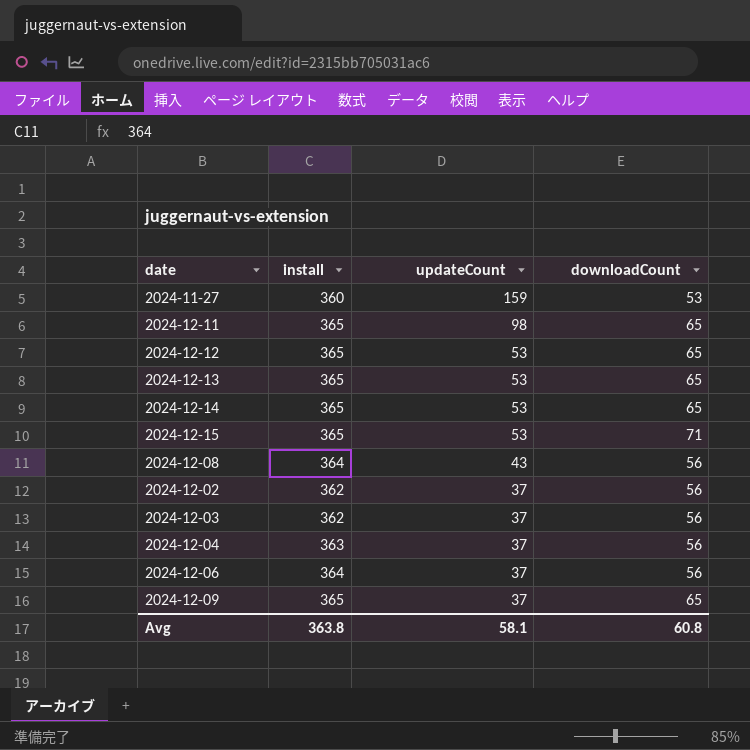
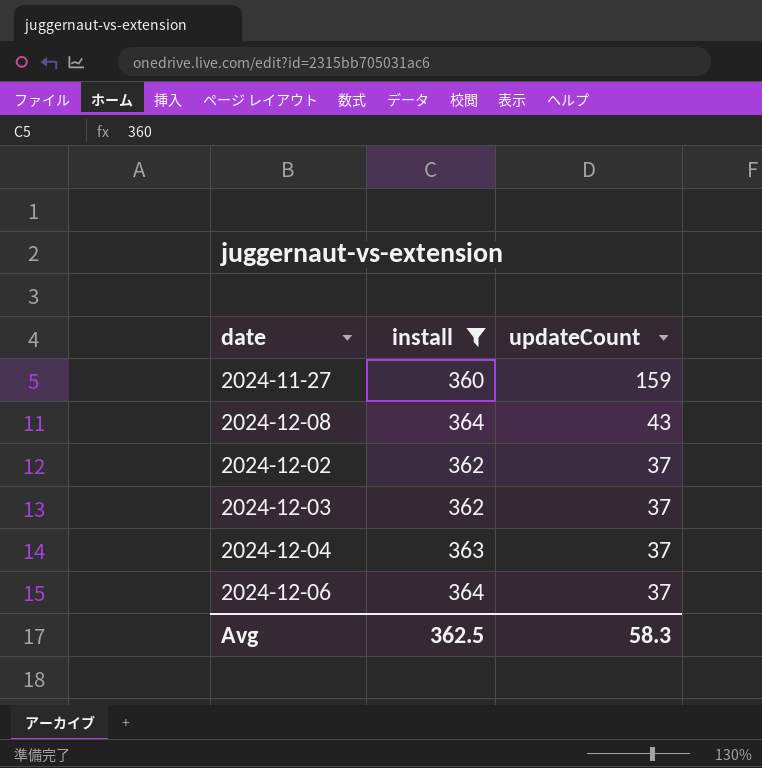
filter: none -> install != 365
column downloadCount | position: 4 -> none
Avg | install: 363.8 -> 362.5
Avg | updateCount: 58.1 -> 58.3

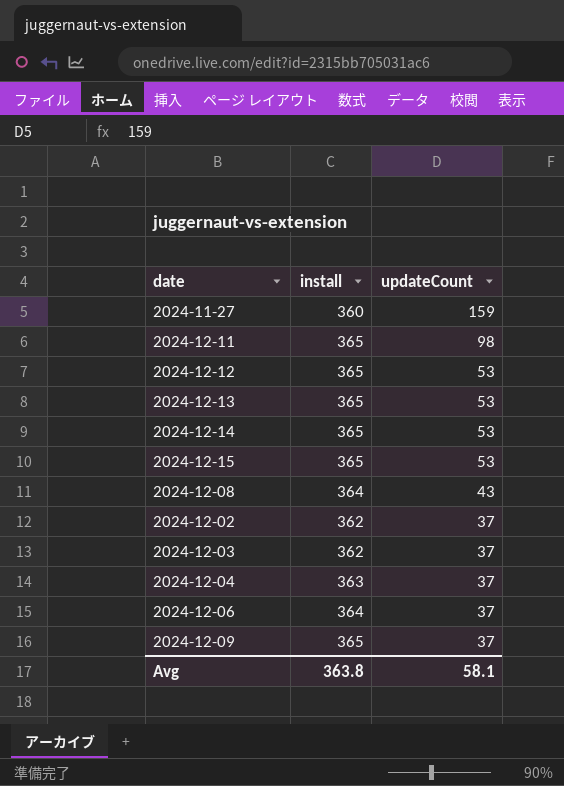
filter: install != 365 -> none
Avg | install: 362.5 -> 363.8
Avg | updateCount: 58.3 -> 58.1

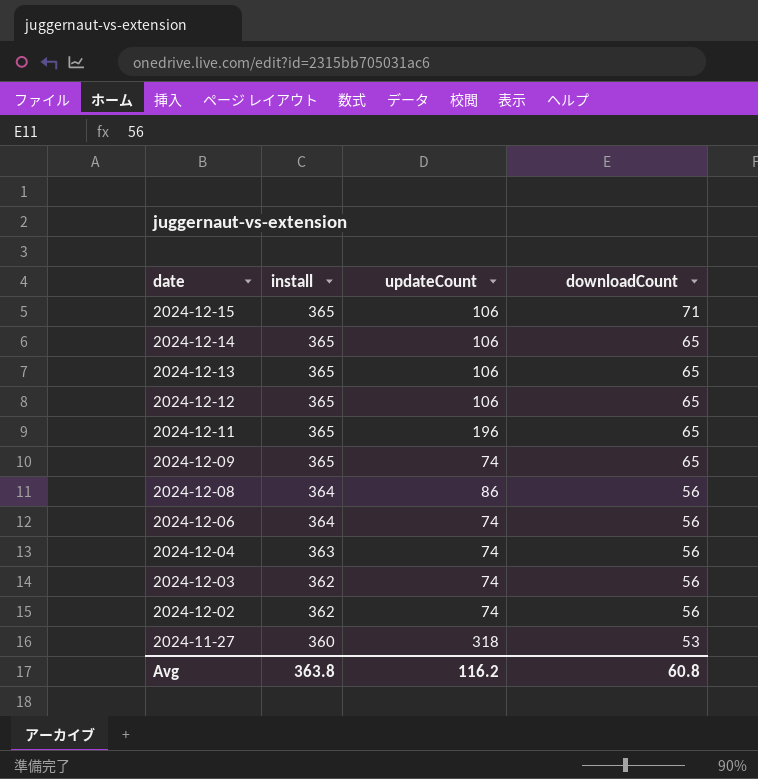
row order: updateCount descending -> date descending
column downloadCount | position: none -> 4
2024-12-15 | updateCount: 53 -> 106
2024-12-14 | updateCount: 53 -> 106
2024-12-13 | updateCount: 53 -> 106
2024-12-12 | updateCount: 53 -> 106
2024-12-11 | updateCount: 98 -> 196
2024-12-09 | updateCount: 37 -> 74
2024-12-08 | updateCount: 43 -> 86
2024-12-06 | updateCount: 37 -> 74
2024-12-04 | updateCount: 37 -> 74
2024-12-03 | updateCount: 37 -> 74
2024-12-02 | updateCount: 37 -> 74
2024-11-27 | updateCount: 159 -> 318
Avg | updateCount: 58.1 -> 116.2

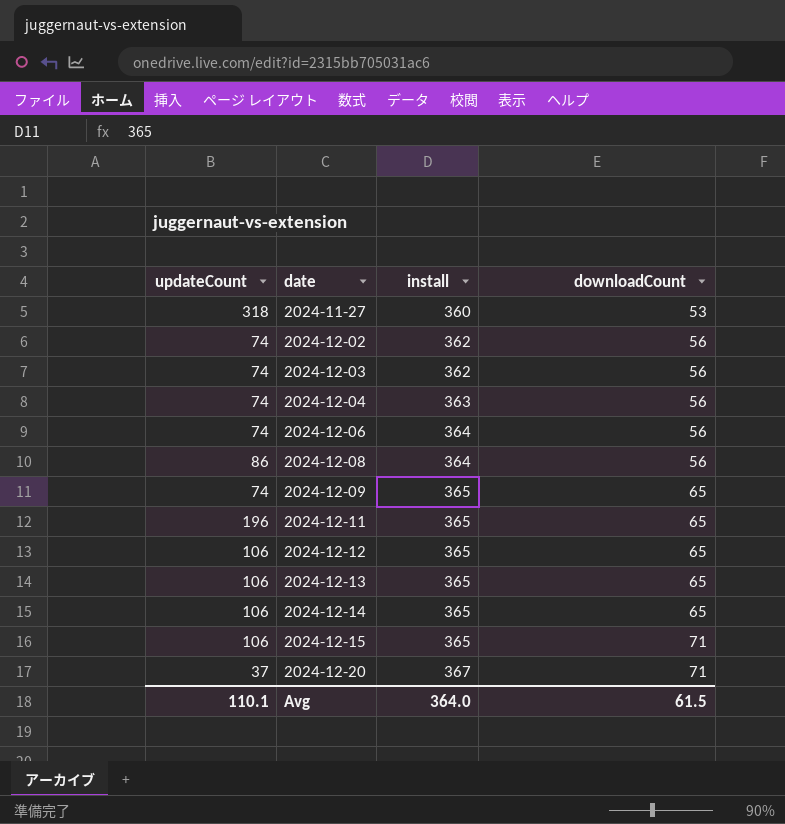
row order: date descending -> date ascending
column updateCount | position: 3 -> 1
row 2024-12-20: none -> 37 | 367 | 71
Avg | updateCount: 116.2 -> 110.1
Avg | install: 363.8 -> 364.0
Avg | downloadCount: 60.8 -> 61.5

